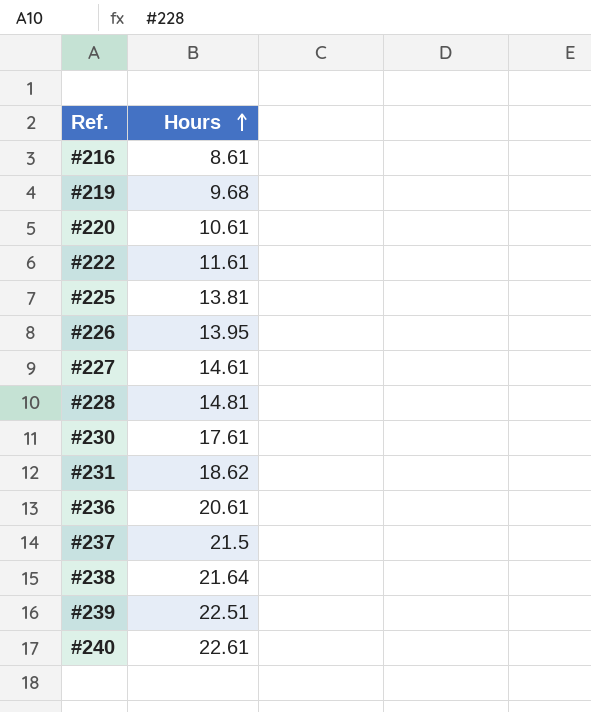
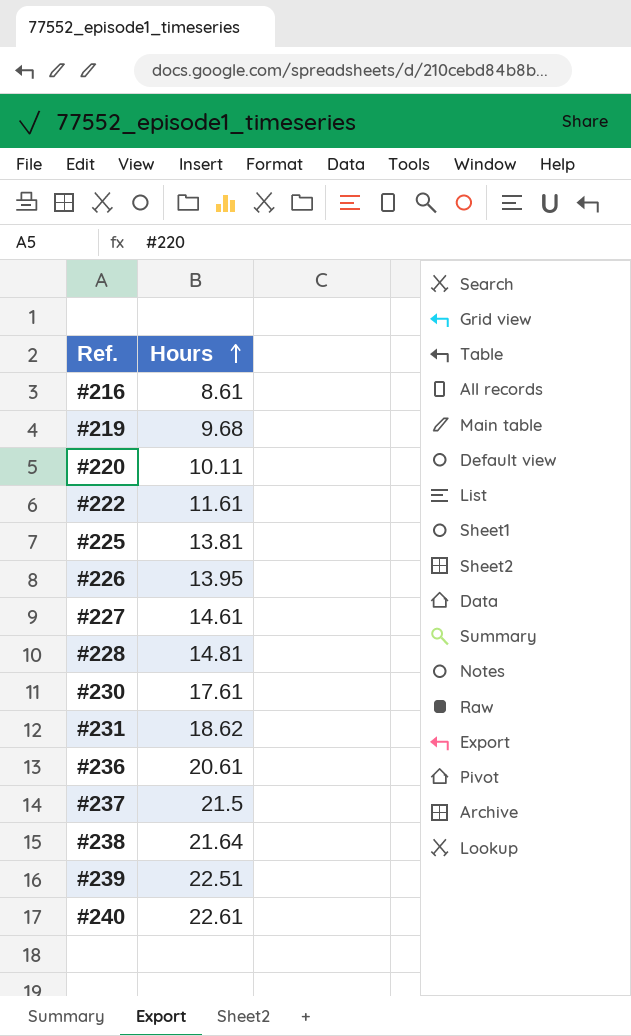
#220 | Hours: 10.61 -> 10.11

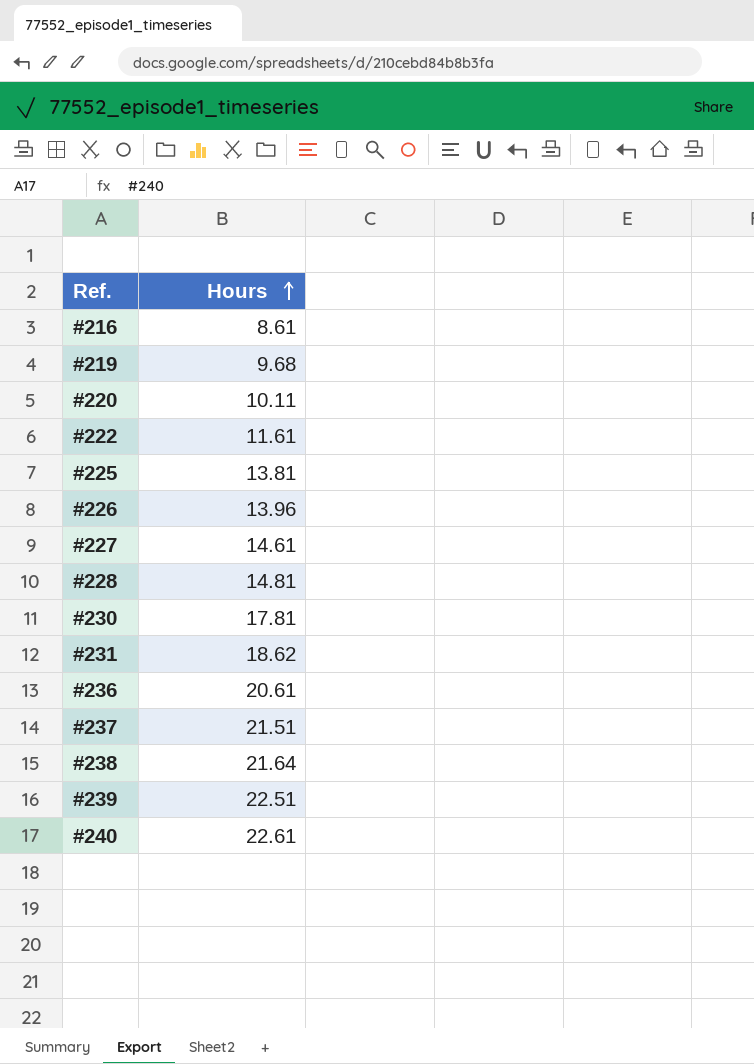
#226 | Hours: 13.95 -> 13.96
#230 | Hours: 17.61 -> 17.81
#237 | Hours: 21.5 -> 21.51

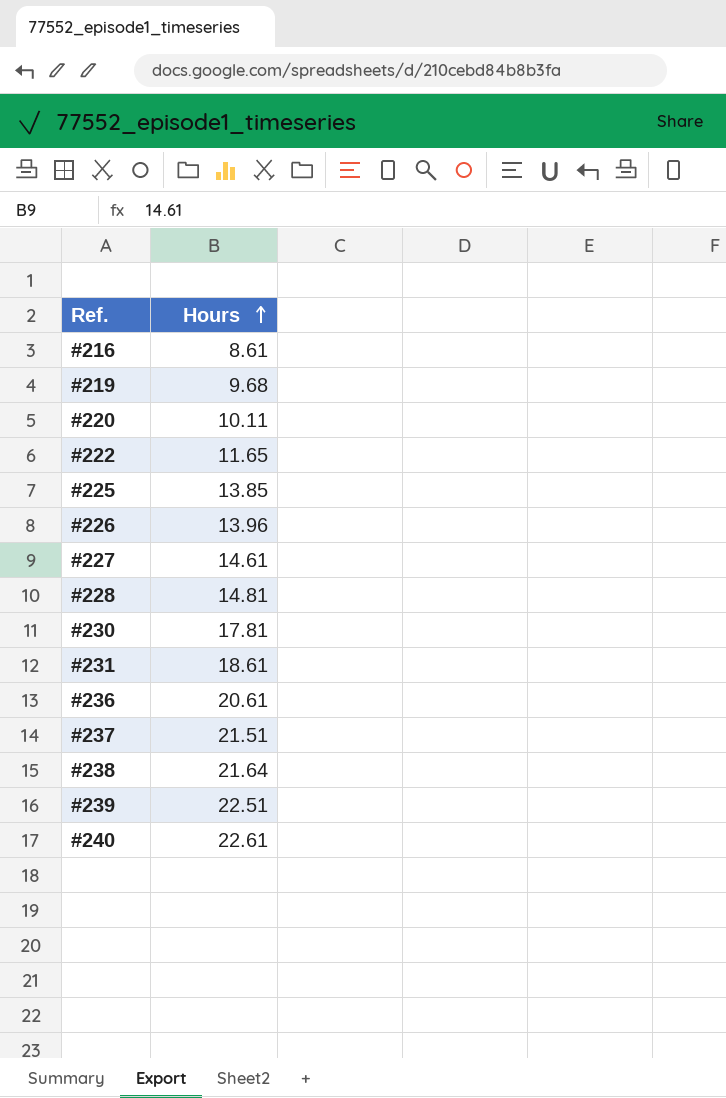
#222 | Hours: 11.61 -> 11.65
#225 | Hours: 13.81 -> 13.85
#231 | Hours: 18.62 -> 18.61

